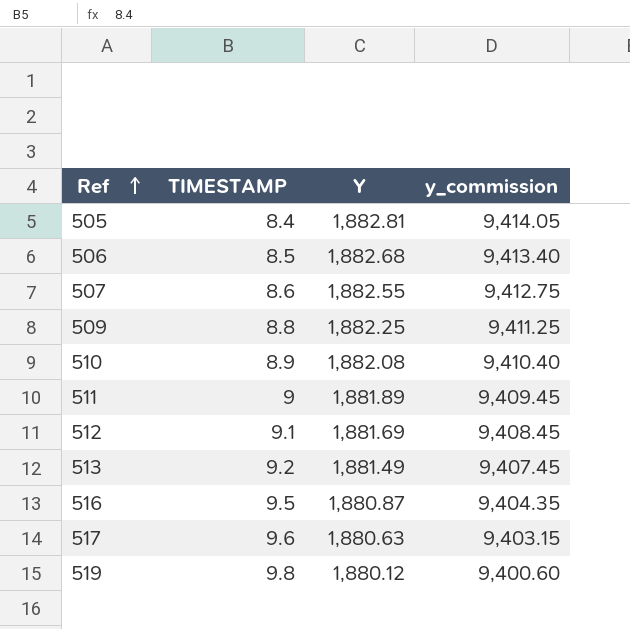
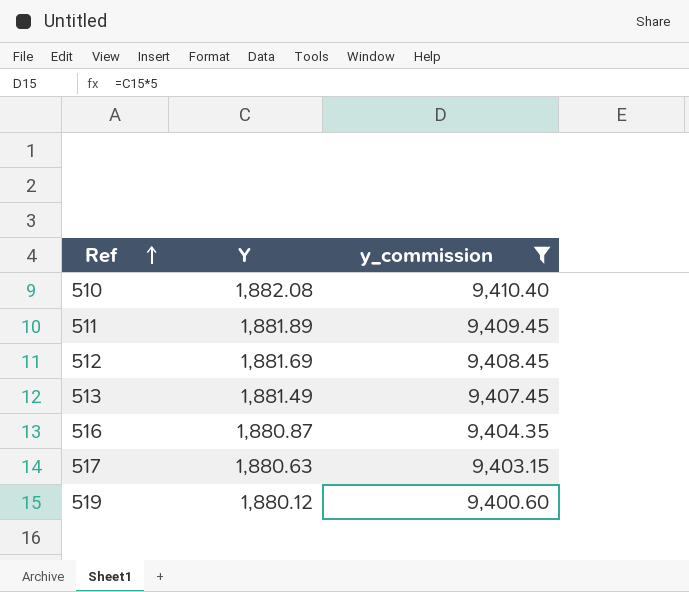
filter: none -> y_commission <= 9,410.40
column TIMESTAMP | position: 2 -> none

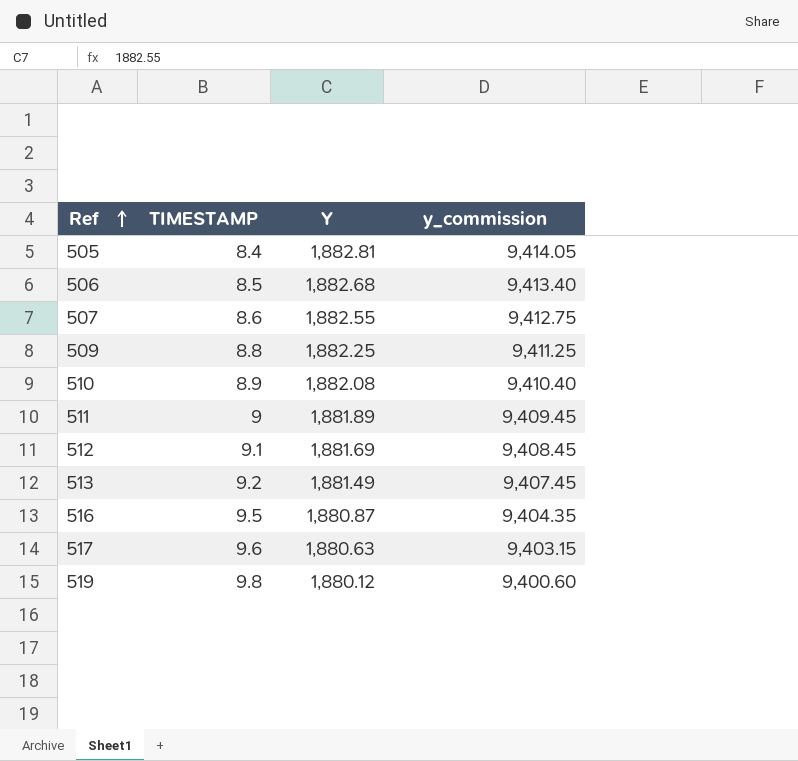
filter: y_commission <= 9,410.40 -> none
column TIMESTAMP | position: none -> 2

